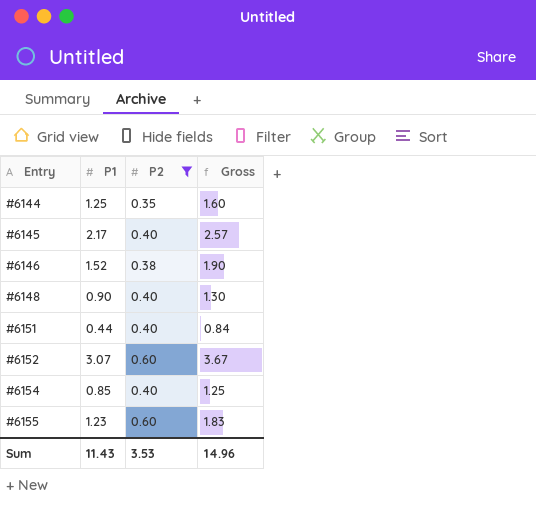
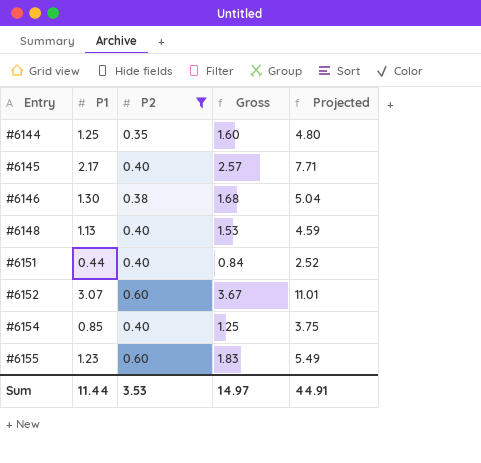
column Projected | formula: none -> [Gross] * 3
#6146 | P1: 1.52 -> 1.30
#6146 | Gross: 1.90 -> 1.68
#6148 | P1: 0.90 -> 1.13
#6148 | Gross: 1.30 -> 1.53
Sum | P1: 11.43 -> 11.44
Sum | Gross: 14.96 -> 14.97

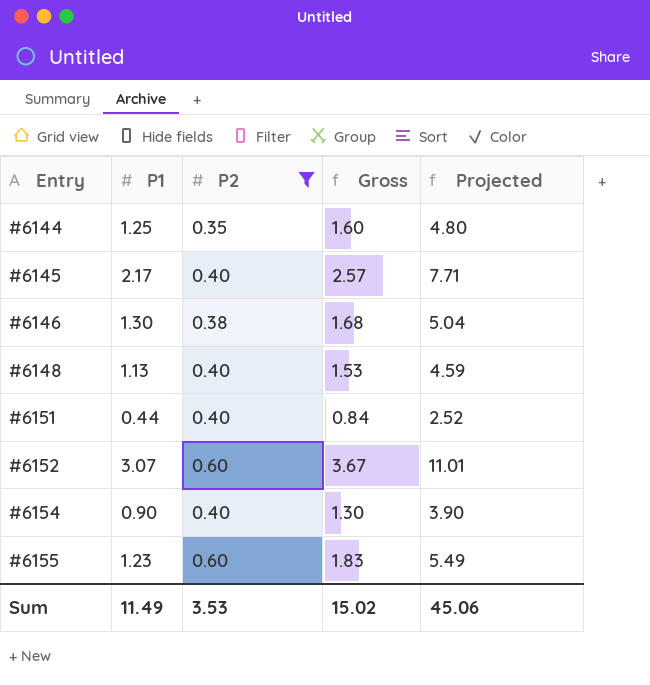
#6154 | P1: 0.85 -> 0.90
#6154 | Gross: 1.25 -> 1.30
#6154 | Projected: 3.75 -> 3.90
Sum | P1: 11.44 -> 11.49
Sum | Gross: 14.97 -> 15.02
Sum | Projected: 44.91 -> 45.06

